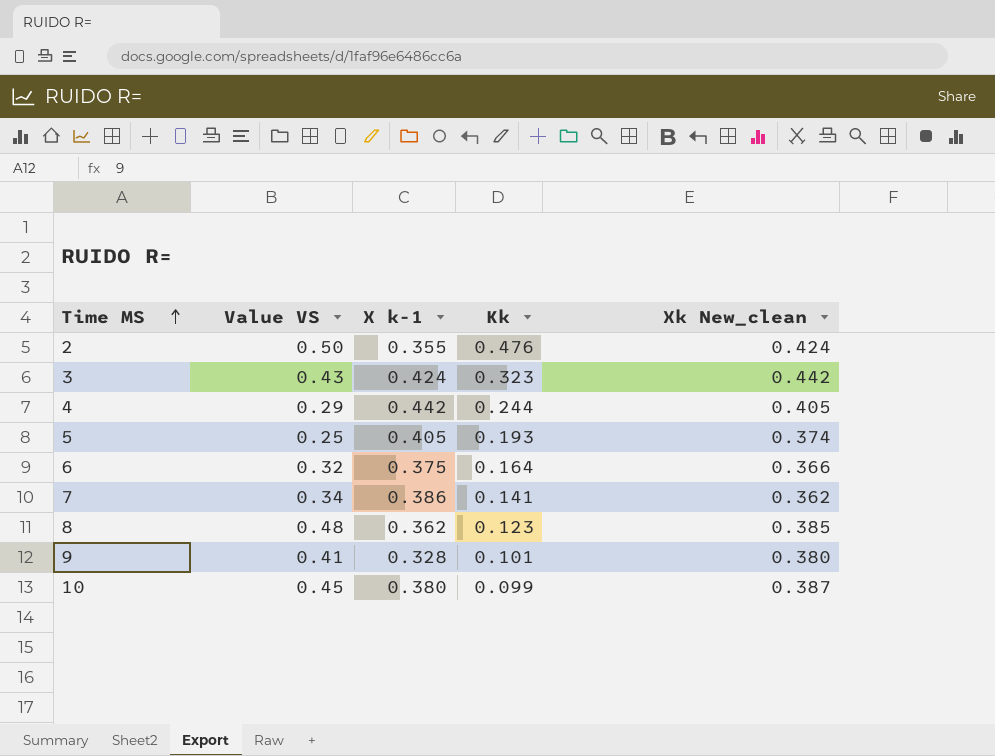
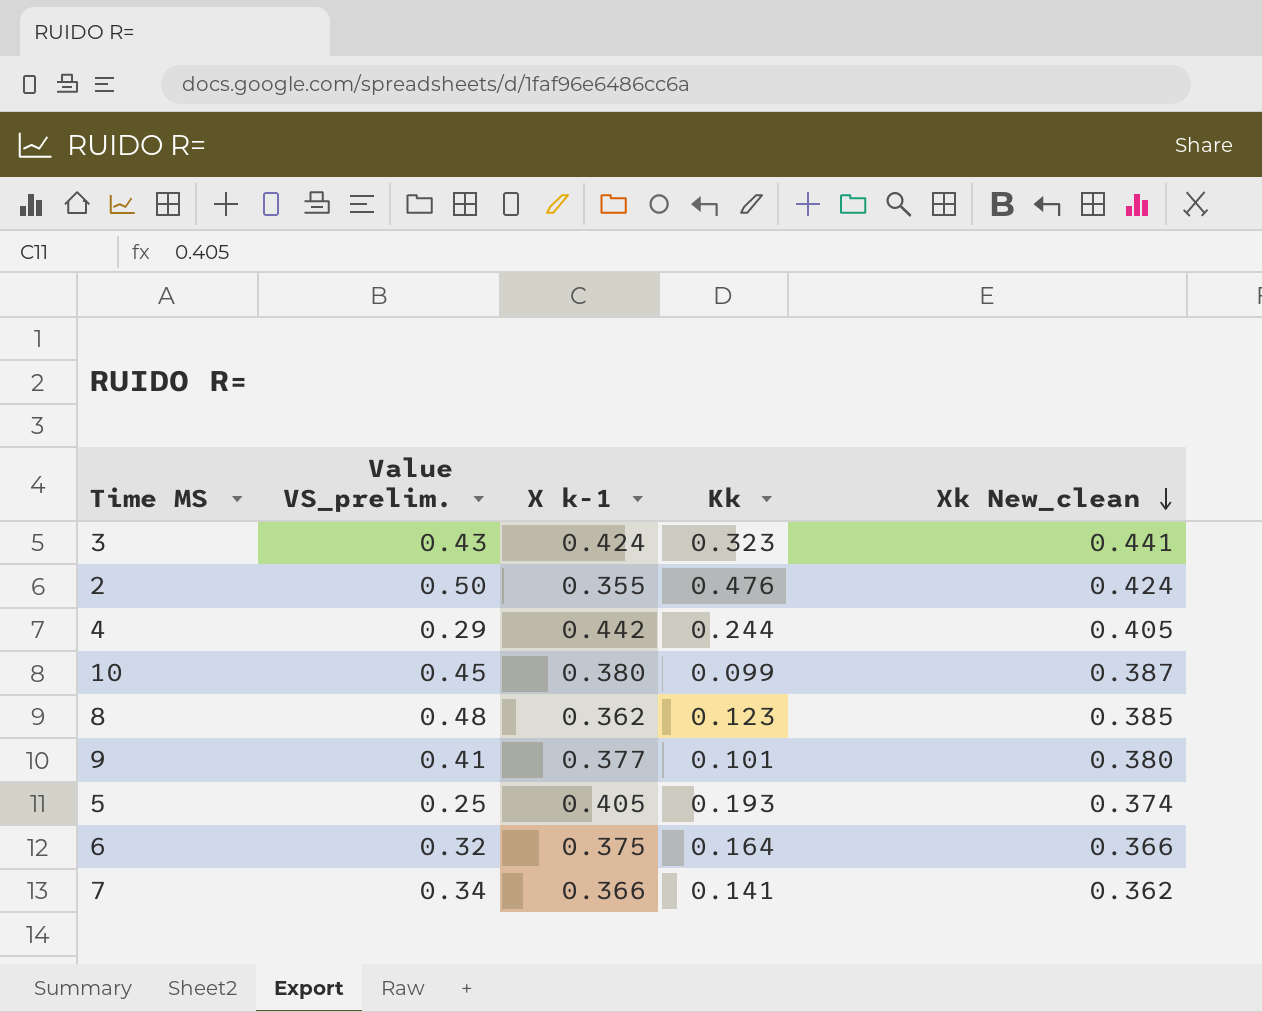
row order: Time MS ascending -> Xk New_clean descending
column name: Value VS -> Value VS_prelim.
3 | Xk New_clean: 0.442 -> 0.441
9 | X k-1: 0.328 -> 0.377
7 | X k-1: 0.386 -> 0.366

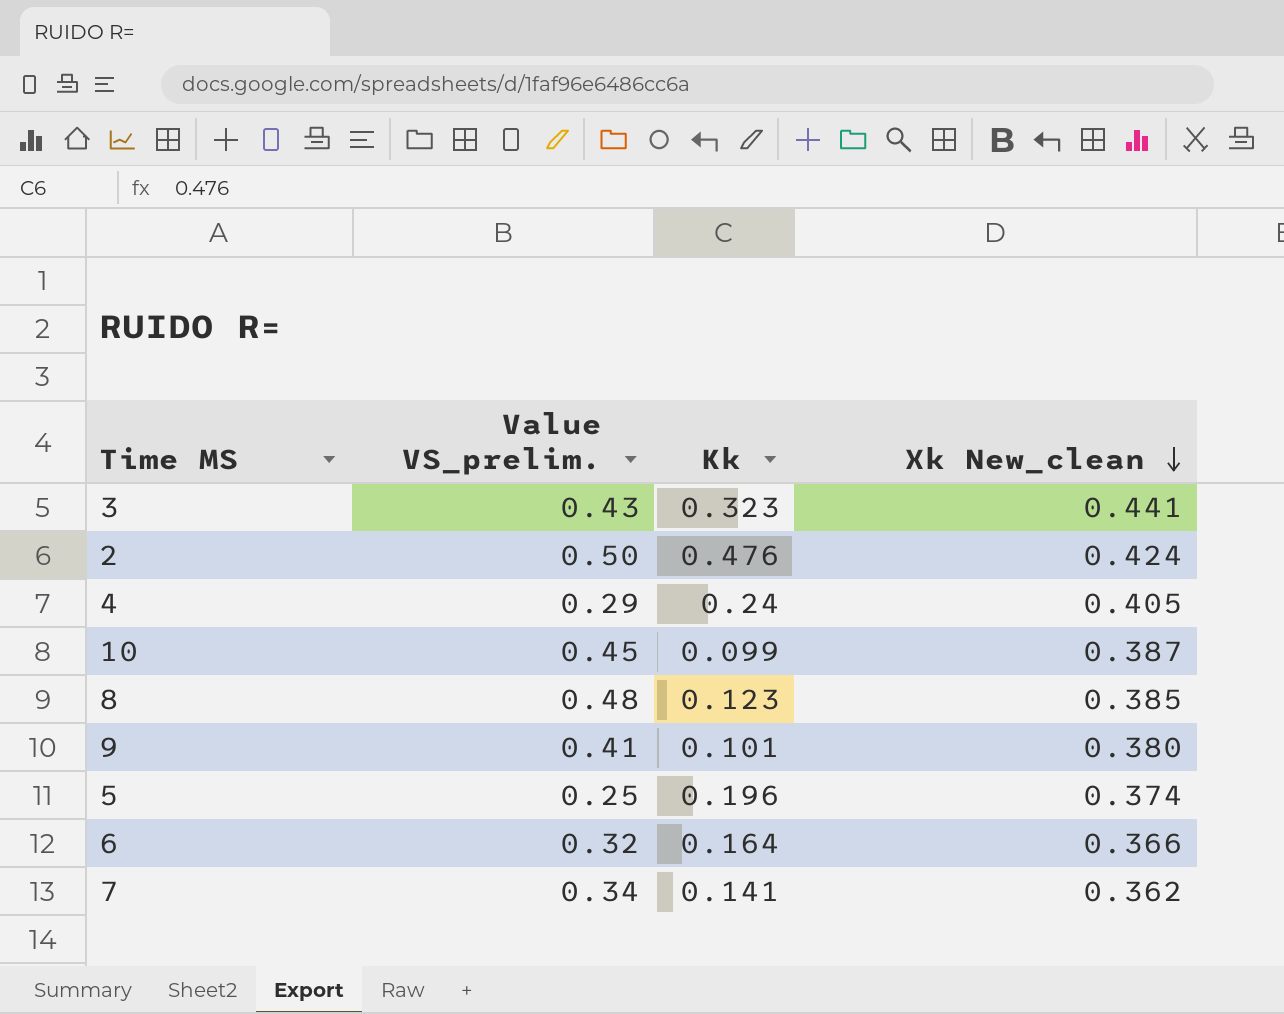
column X k-1 | position: 3 -> none
4 | Kk: 0.244 -> 0.24
5 | Kk: 0.193 -> 0.196

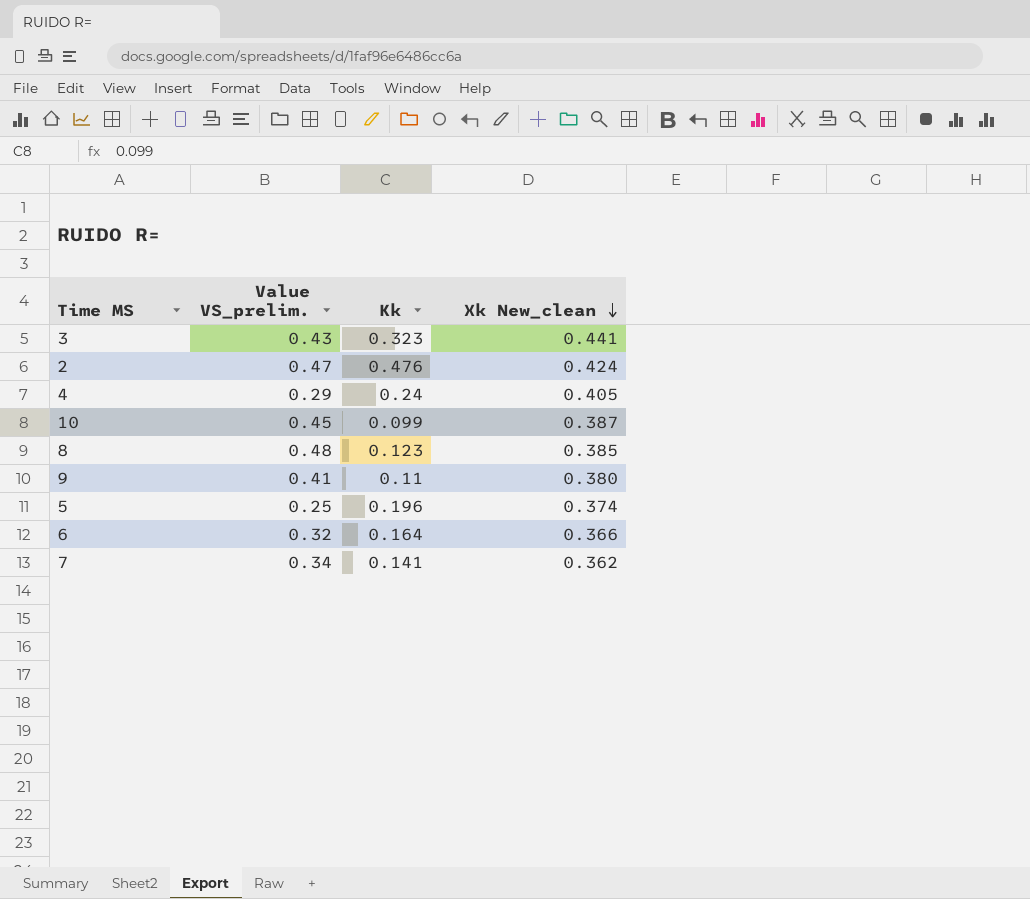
2 | Value VS_prelim.: 0.50 -> 0.47
9 | Kk: 0.101 -> 0.11

